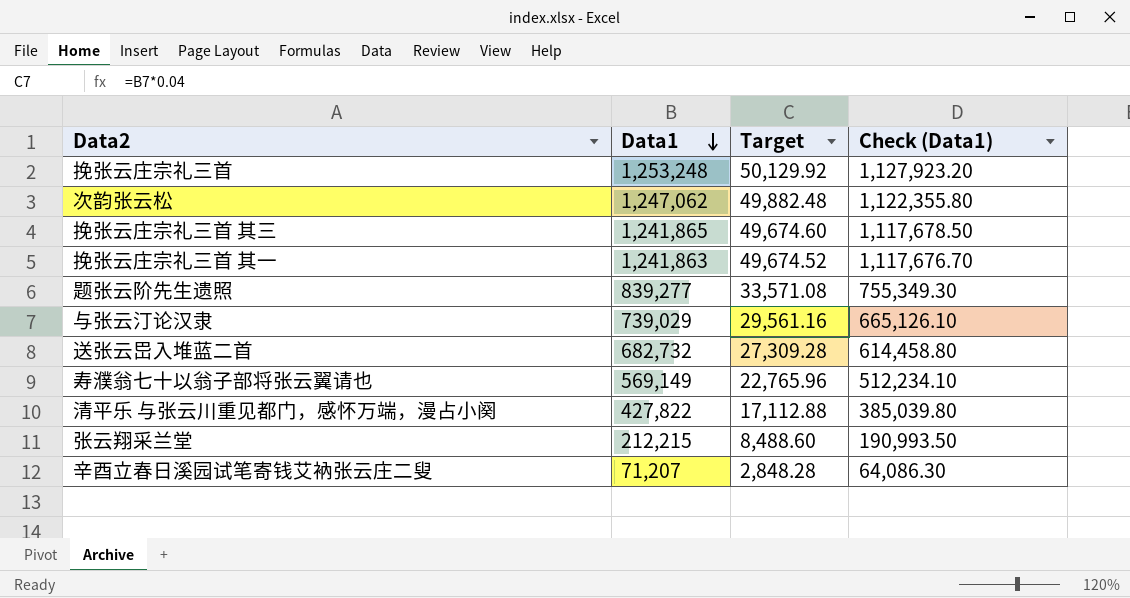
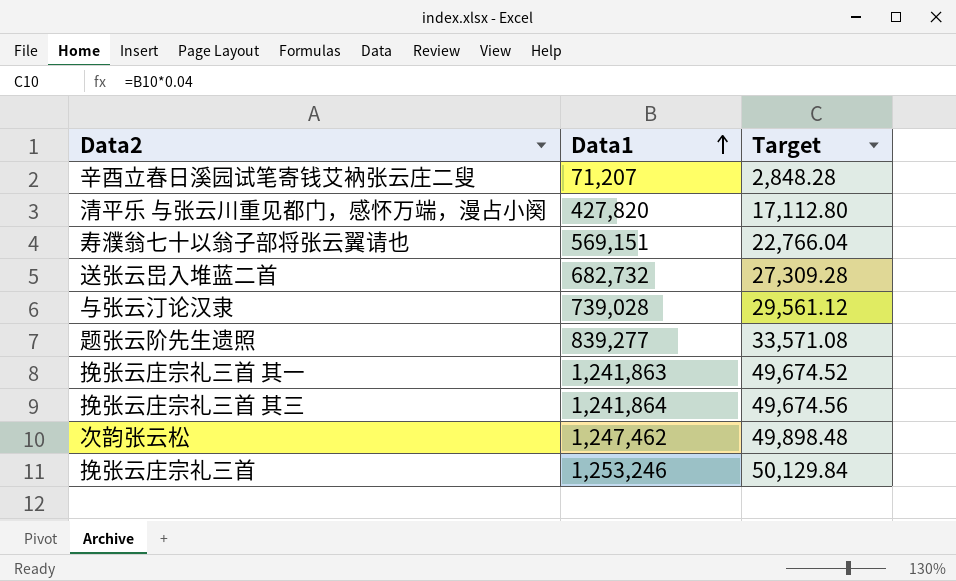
row order: Data1 descending -> Data1 ascending
column Check (Data1) | formula: [Data1] * 0.9 -> none
row 张云翔采兰堂: 212,215 | 8,488.60 | 190,993.50 -> none
清平乐 与张云川重见都门，感怀万端，漫占小阕 | Data1: 427,822 -> 427,820
清平乐 与张云川重见都门，感怀万端，漫占小阕 | Target: 17,112.88 -> 17,112.80
寿濮翁七十以翁子部将张云翼请也 | Data1: 569,149 -> 569,151
寿濮翁七十以翁子部将张云翼请也 | Target: 22,765.96 -> 22,766.04
与张云汀论汉隶 | Data1: 739,029 -> 739,028
与张云汀论汉隶 | Target: 29,561.16 -> 29,561.12
挽张云庄宗礼三首 其三 | Data1: 1,241,865 -> 1,241,864
挽张云庄宗礼三首 其三 | Target: 49,674.60 -> 49,674.56
次韵张云松 | Data1: 1,247,062 -> 1,247,462
次韵张云松 | Target: 49,882.48 -> 49,898.48
挽张云庄宗礼三首 | Data1: 1,253,248 -> 1,253,246
挽张云庄宗礼三首 | Target: 50,129.92 -> 50,129.84

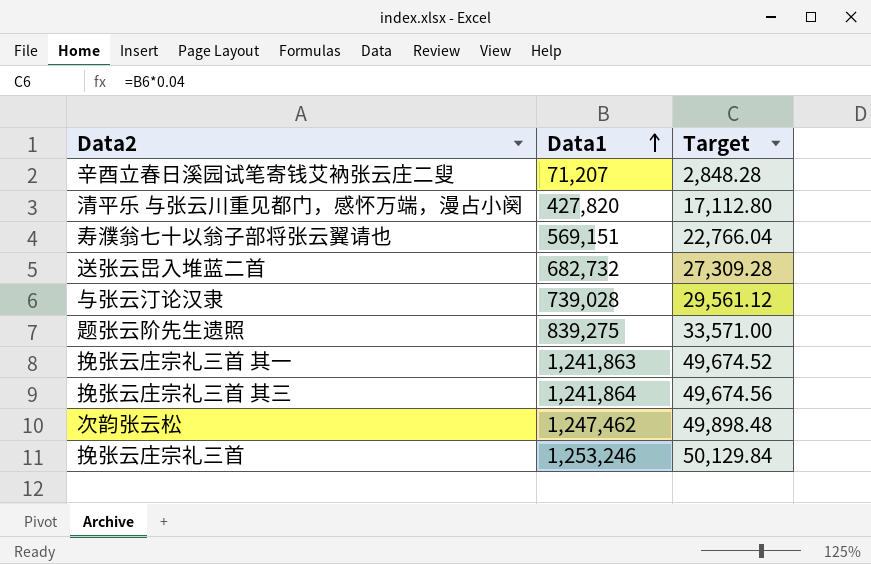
题张云阶先生遗照 | Data1: 839,277 -> 839,275
题张云阶先生遗照 | Target: 33,571.08 -> 33,571.00

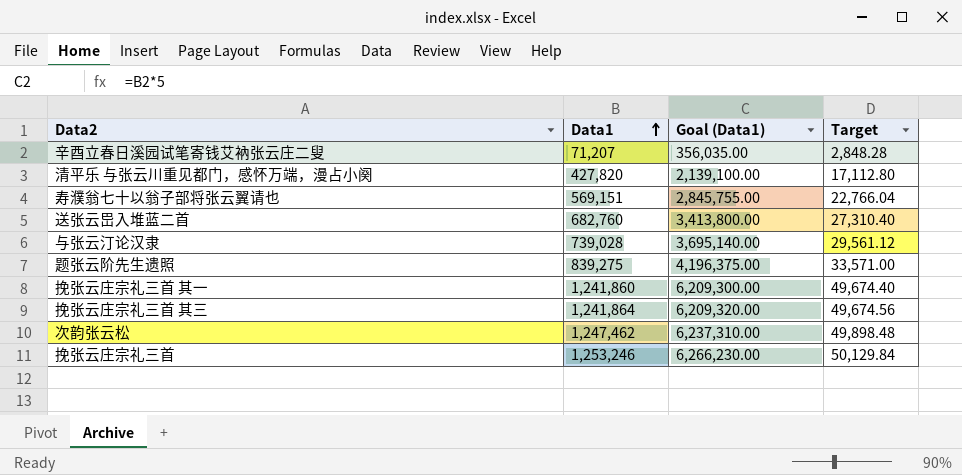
column Goal (Data1) | formula: none -> [Data1] * 5
送张云岊入堆蓝二首 | Data1: 682,732 -> 682,760
送张云岊入堆蓝二首 | Target: 27,309.28 -> 27,310.40
挽张云庄宗礼三首 其一 | Data1: 1,241,863 -> 1,241,860
挽张云庄宗礼三首 其一 | Target: 49,674.52 -> 49,674.40

